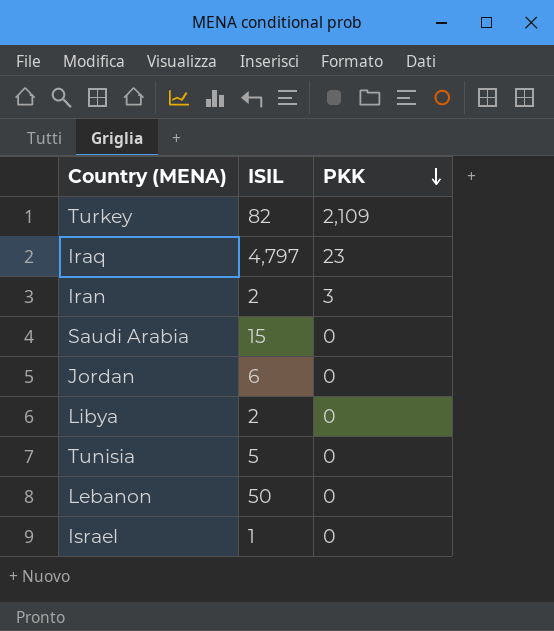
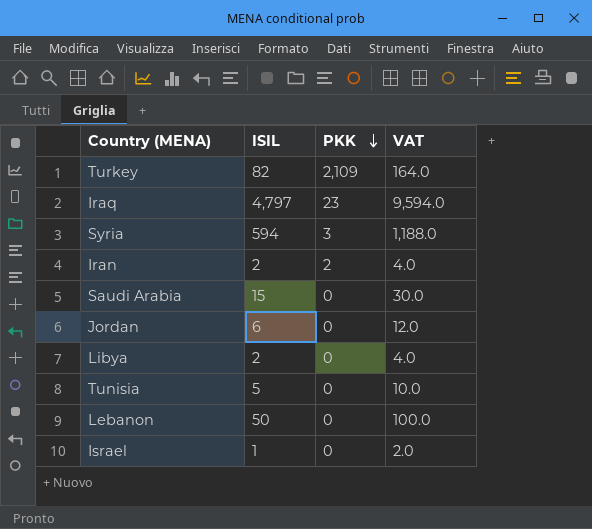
column VAT | formula: none -> [ISIL] * 2
row Syria: none -> 594 | 3 | 1,188.0
Iran | PKK: 3 -> 2

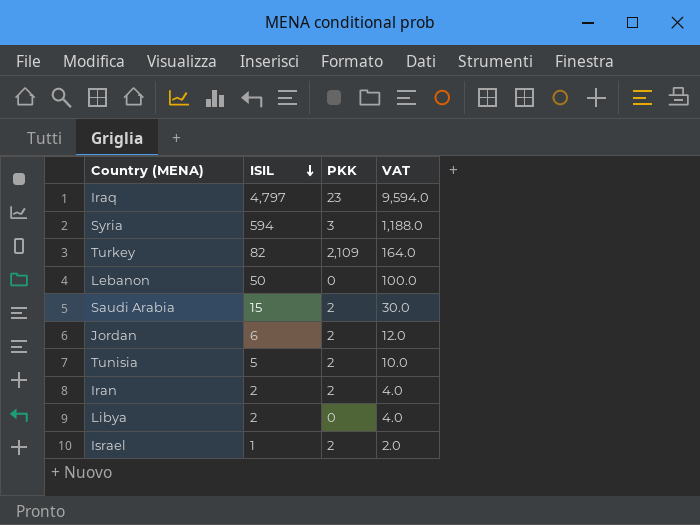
row order: PKK descending -> ISIL descending
Saudi Arabia | PKK: 0 -> 2
Jordan | PKK: 0 -> 2
Tunisia | PKK: 0 -> 2
Israel | PKK: 0 -> 2

